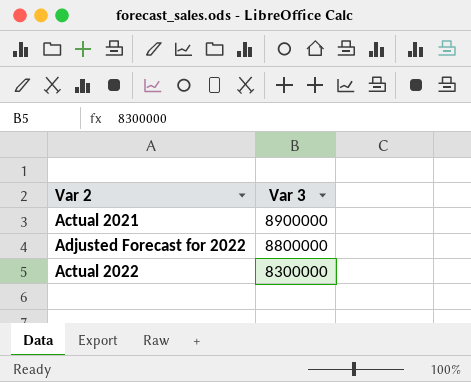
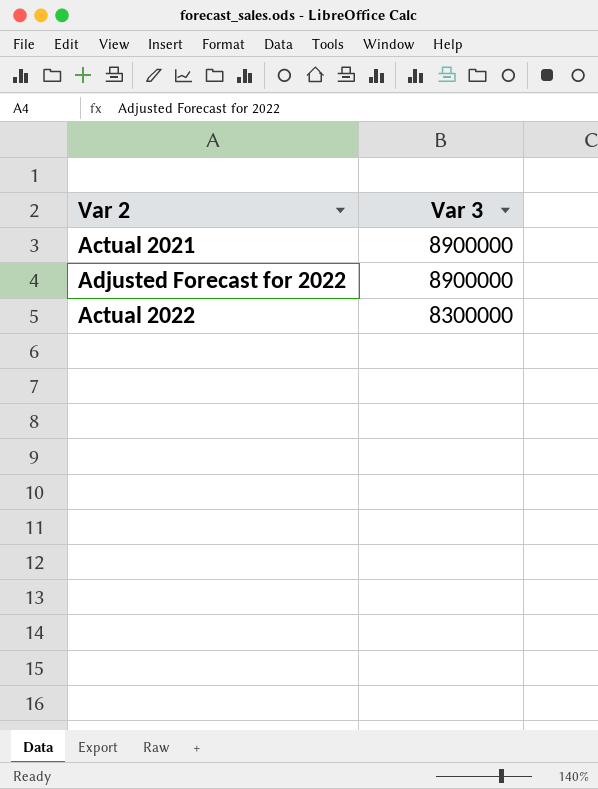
Adjusted Forecast for 2022 | Var 3: 8800000 -> 8900000

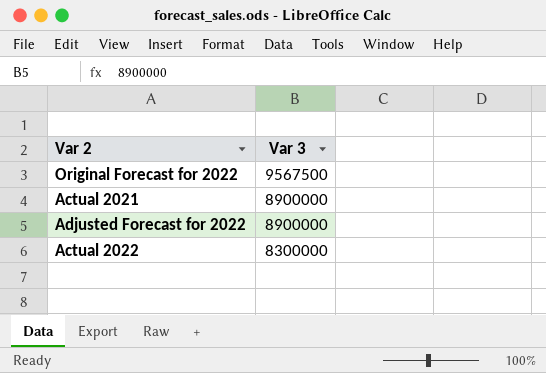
row Original Forecast for 2022: none -> 9567500

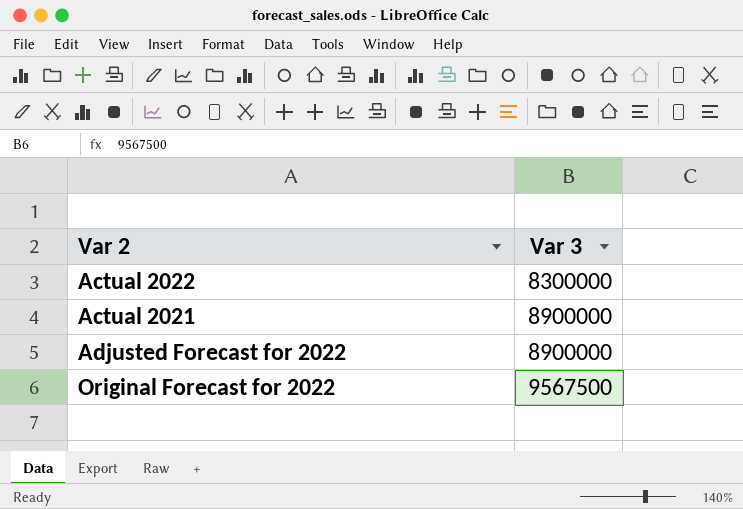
row order: Var 3 descending -> Var 3 ascending

